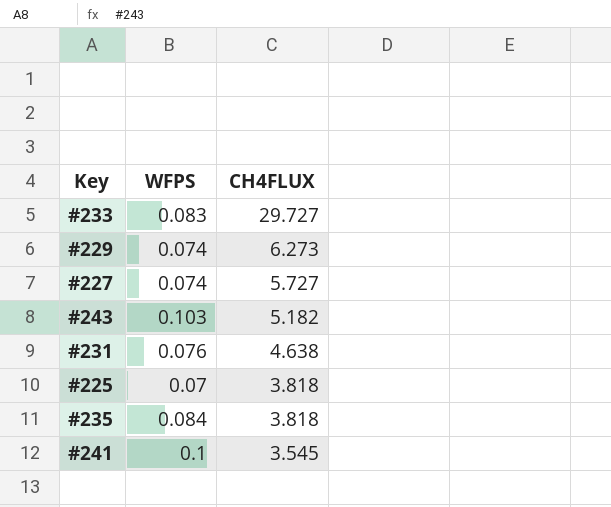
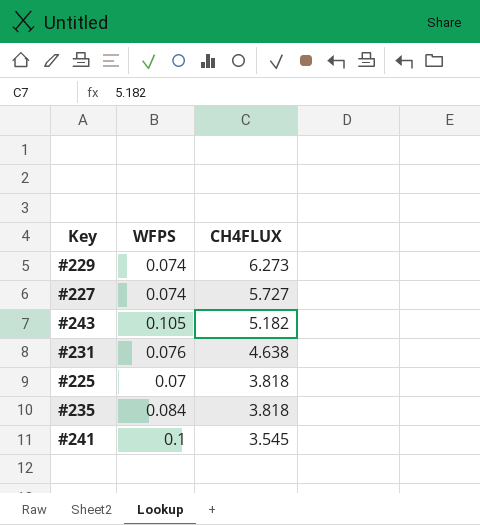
row #233: 0.083 | 29.727 -> none
#243 | WFPS: 0.103 -> 0.105

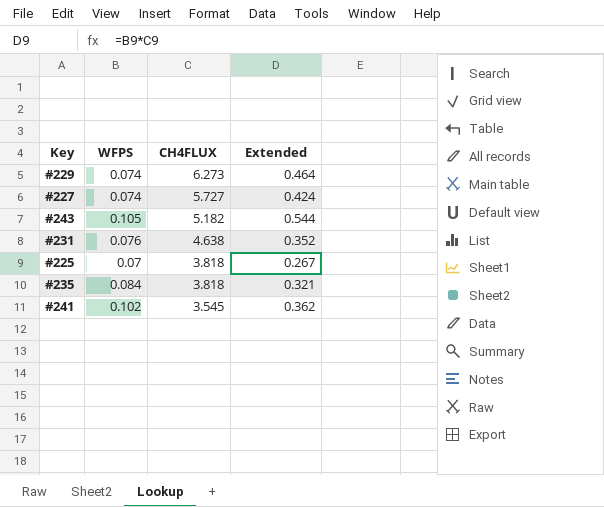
column Extended | formula: none -> [WFPS] * [CH4FLUX]
#241 | WFPS: 0.1 -> 0.102

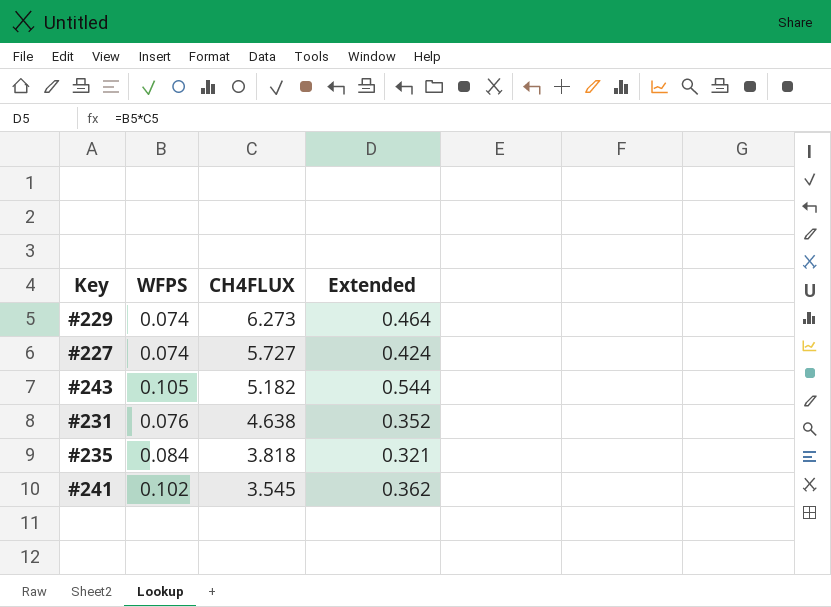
row #225: 0.07 | 3.818 | 0.267 -> none

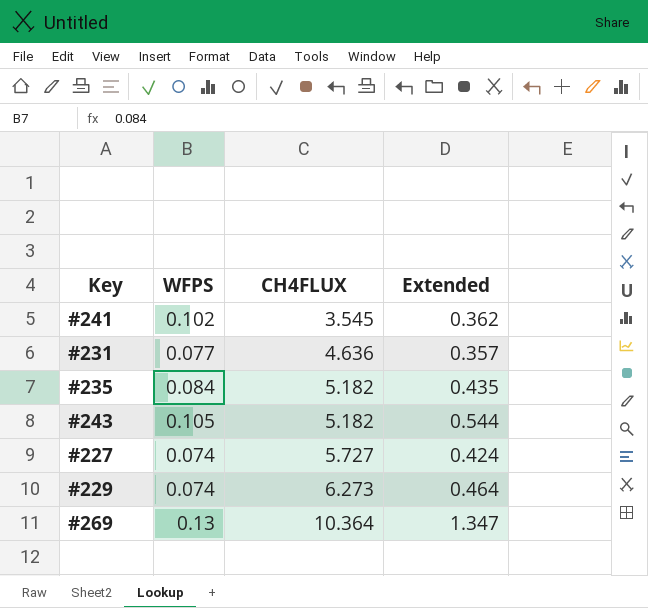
row order: CH4FLUX descending -> CH4FLUX ascending
#231 | WFPS: 0.076 -> 0.077
#231 | CH4FLUX: 4.638 -> 4.636
#231 | Extended: 0.352 -> 0.357
#235 | CH4FLUX: 3.818 -> 5.182
#235 | Extended: 0.321 -> 0.435
row #269: none -> 0.13 | 10.364 | 1.347

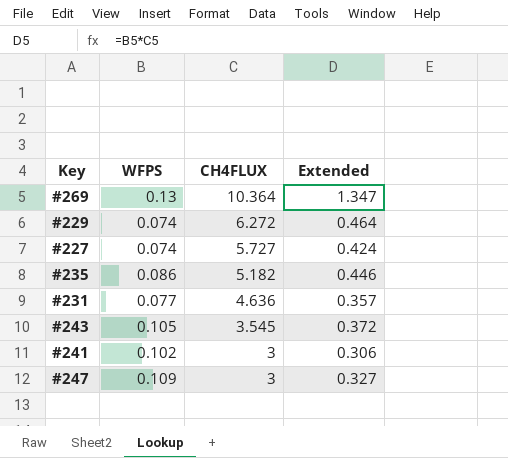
row order: CH4FLUX ascending -> CH4FLUX descending
#229 | CH4FLUX: 6.273 -> 6.272
#235 | WFPS: 0.084 -> 0.086
#235 | Extended: 0.435 -> 0.446
#243 | CH4FLUX: 5.182 -> 3.545
#243 | Extended: 0.544 -> 0.372
#241 | CH4FLUX: 3.545 -> 3
#241 | Extended: 0.362 -> 0.306
row #247: none -> 0.109 | 3 | 0.327

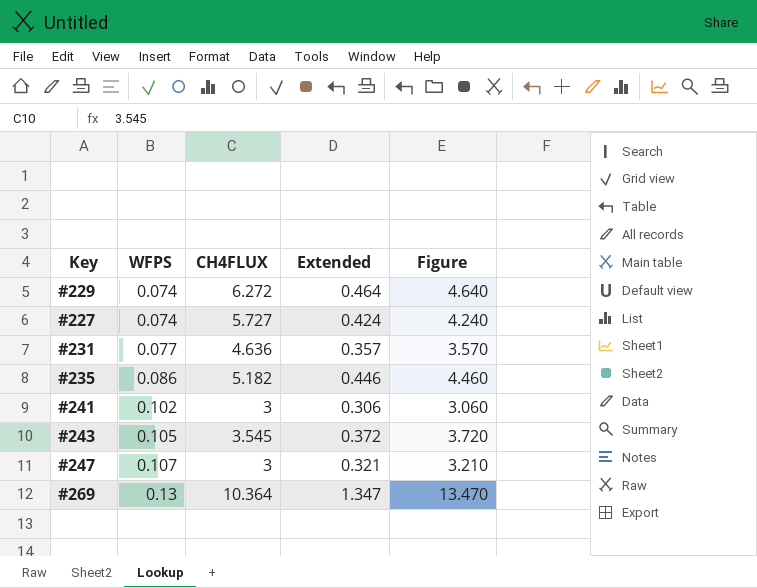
row order: CH4FLUX descending -> WFPS ascending
column Figure | formula: none -> [Extended] * 10
#247 | WFPS: 0.109 -> 0.107
#247 | Extended: 0.327 -> 0.321

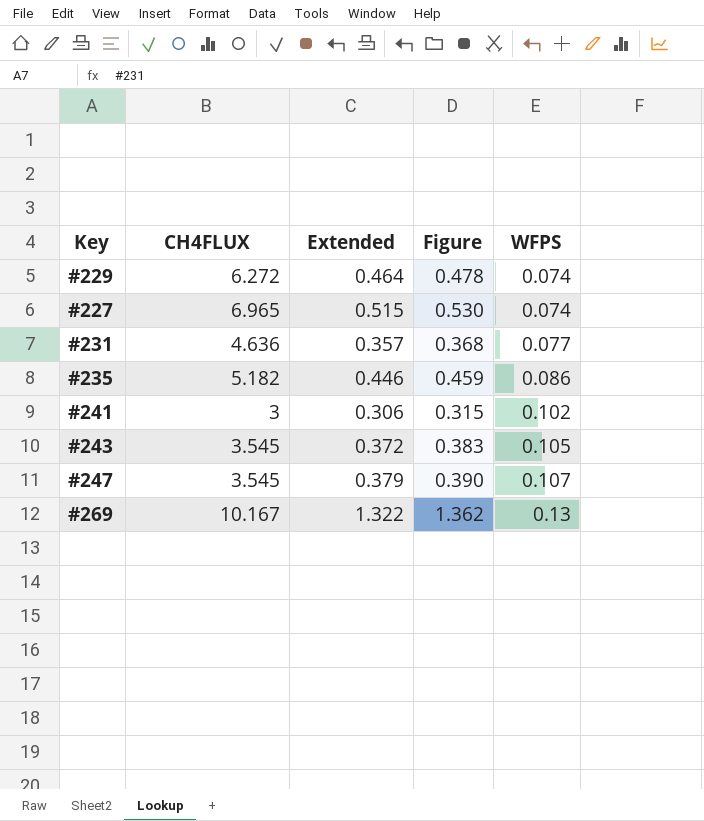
column Figure | formula: [Extended] * 10 -> [Extended] * 1.03
column WFPS | position: 2 -> 5
#227 | CH4FLUX: 5.727 -> 6.965
#227 | Extended: 0.424 -> 0.515
#247 | CH4FLUX: 3 -> 3.545
#247 | Extended: 0.321 -> 0.379
#269 | CH4FLUX: 10.364 -> 10.167
#269 | Extended: 1.347 -> 1.322

